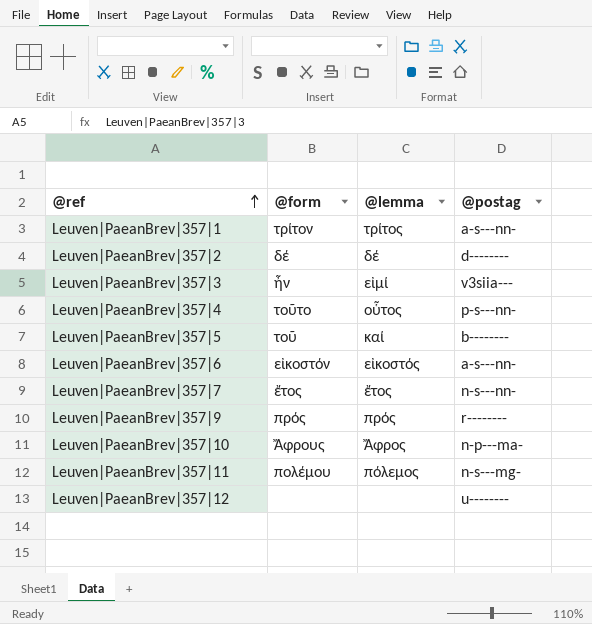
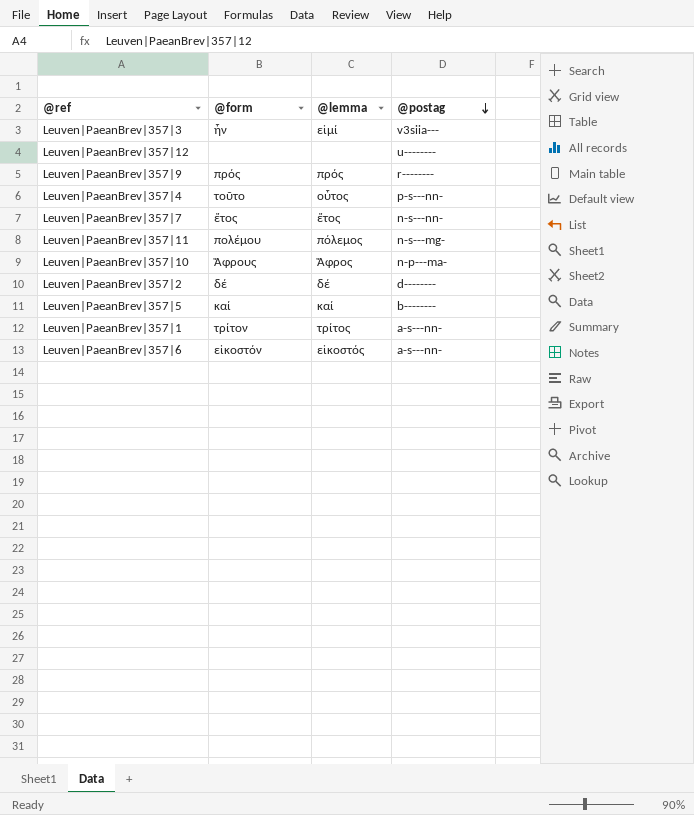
row order: @ref ascending -> @postag descending
Leuven|PaeanBrev|357|5 | @form: τοῦ -> καί

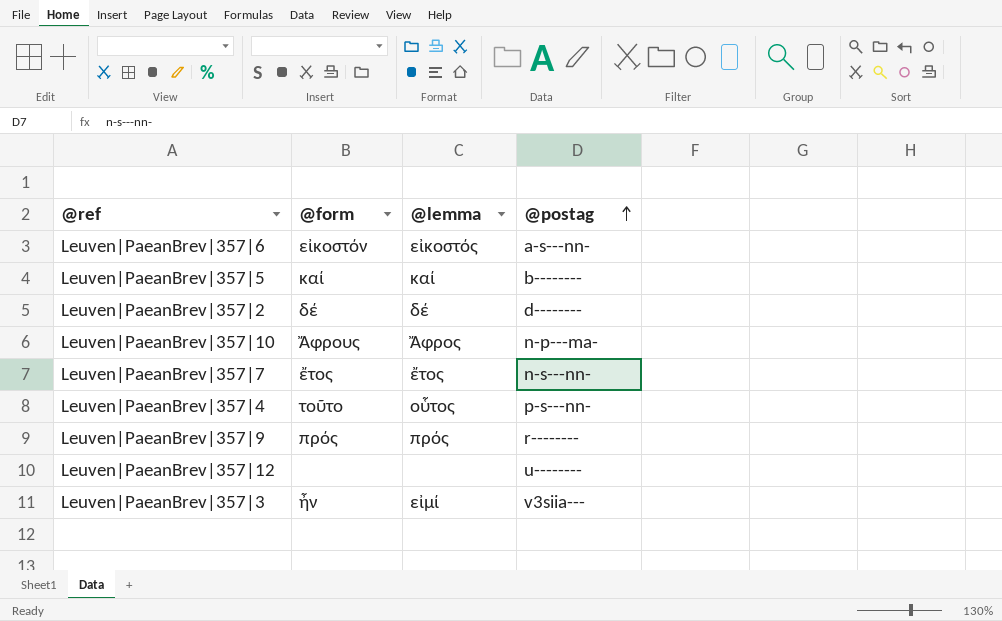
row order: @postag descending -> @postag ascending
row Leuven|PaeanBrev|357|11: πολέμου | πόλεμος | n-s---mg- -> none
row Leuven|PaeanBrev|357|1: τρίτον | τρίτος | a-s---nn- -> none

